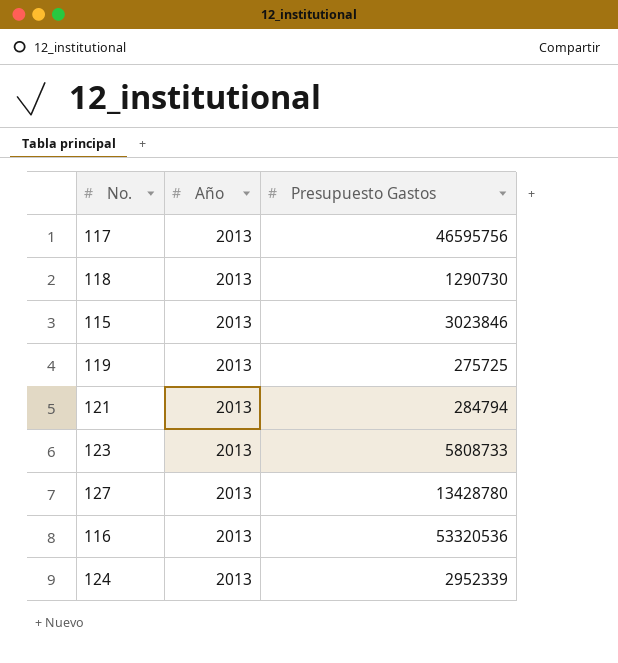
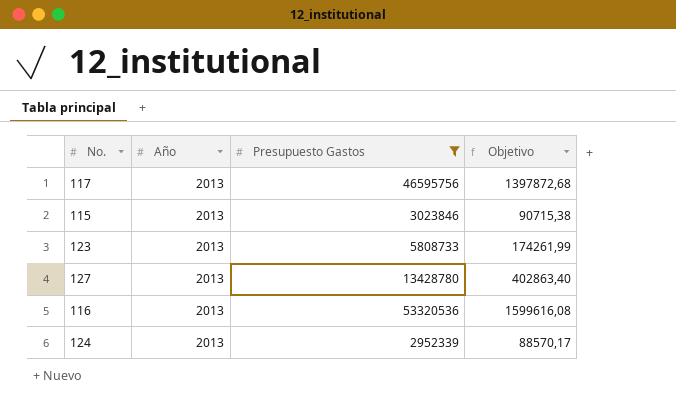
filter: none -> Presupuesto Gastos >= 2952339
column Objetivo | formula: none -> [Presupuesto Gastos] * 0,03

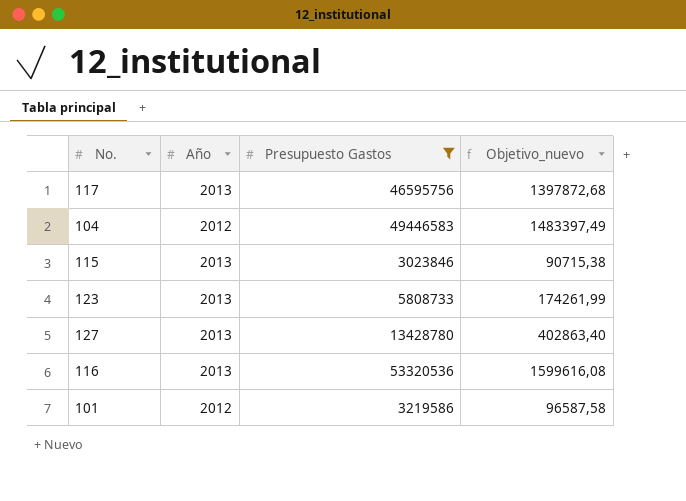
column name: Objetivo -> Objetivo_nuevo
row 124: 2013 | 2952339 | 88570,17 -> none
row 104: none -> 2012 | 49446583 | 1483397,49
row 101: none -> 2012 | 3219586 | 96587,58

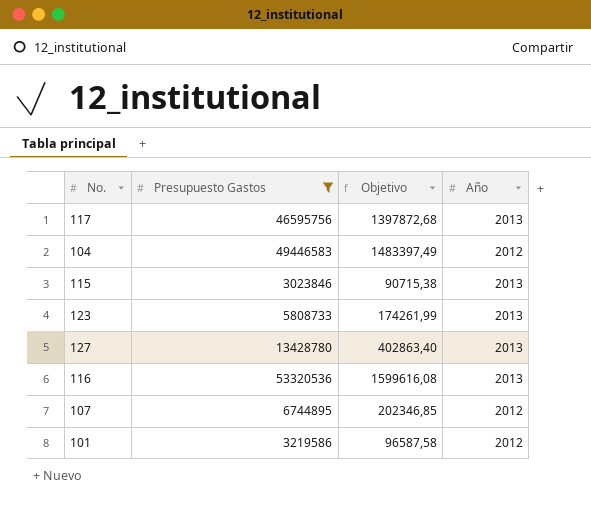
column name: Objetivo_nuevo -> Objetivo
column Año | position: 2 -> 4
row 107: none -> 6744895 | 202346,85 | 2012

